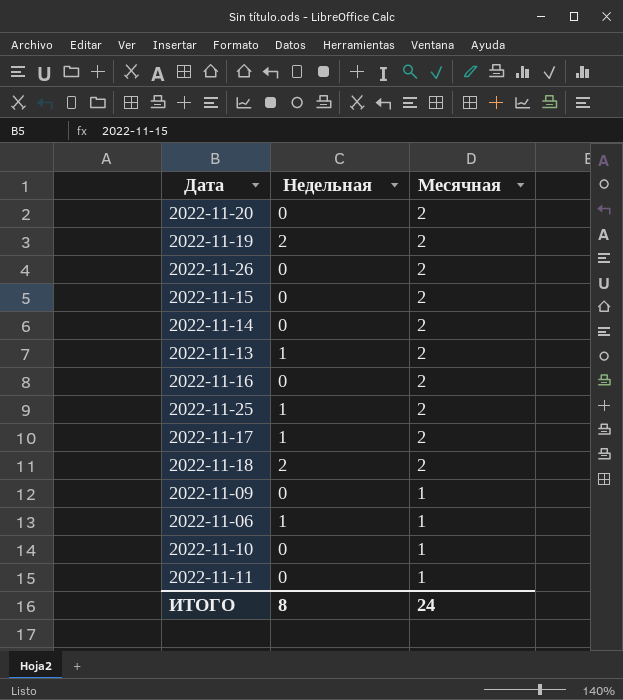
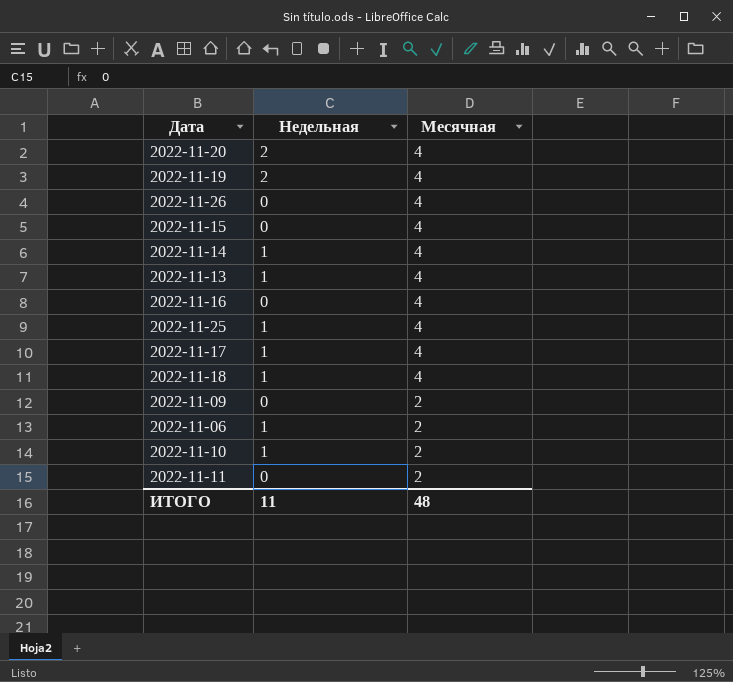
2022-11-20 | Недельная: 0 -> 2
2022-11-20 | Месячная: 2 -> 4
2022-11-19 | Месячная: 2 -> 4
2022-11-26 | Месячная: 2 -> 4
2022-11-15 | Месячная: 2 -> 4
2022-11-14 | Недельная: 0 -> 1
2022-11-14 | Месячная: 2 -> 4
2022-11-13 | Месячная: 2 -> 4
2022-11-16 | Месячная: 2 -> 4
2022-11-25 | Месячная: 2 -> 4
2022-11-17 | Месячная: 2 -> 4
2022-11-18 | Недельная: 2 -> 1
2022-11-18 | Месячная: 2 -> 4
2022-11-09 | Месячная: 1 -> 2
2022-11-06 | Месячная: 1 -> 2
2022-11-10 | Недельная: 0 -> 1
2022-11-10 | Месячная: 1 -> 2
2022-11-11 | Месячная: 1 -> 2
ИТОГО | Недельная: 8 -> 11
ИТОГО | Месячная: 24 -> 48

